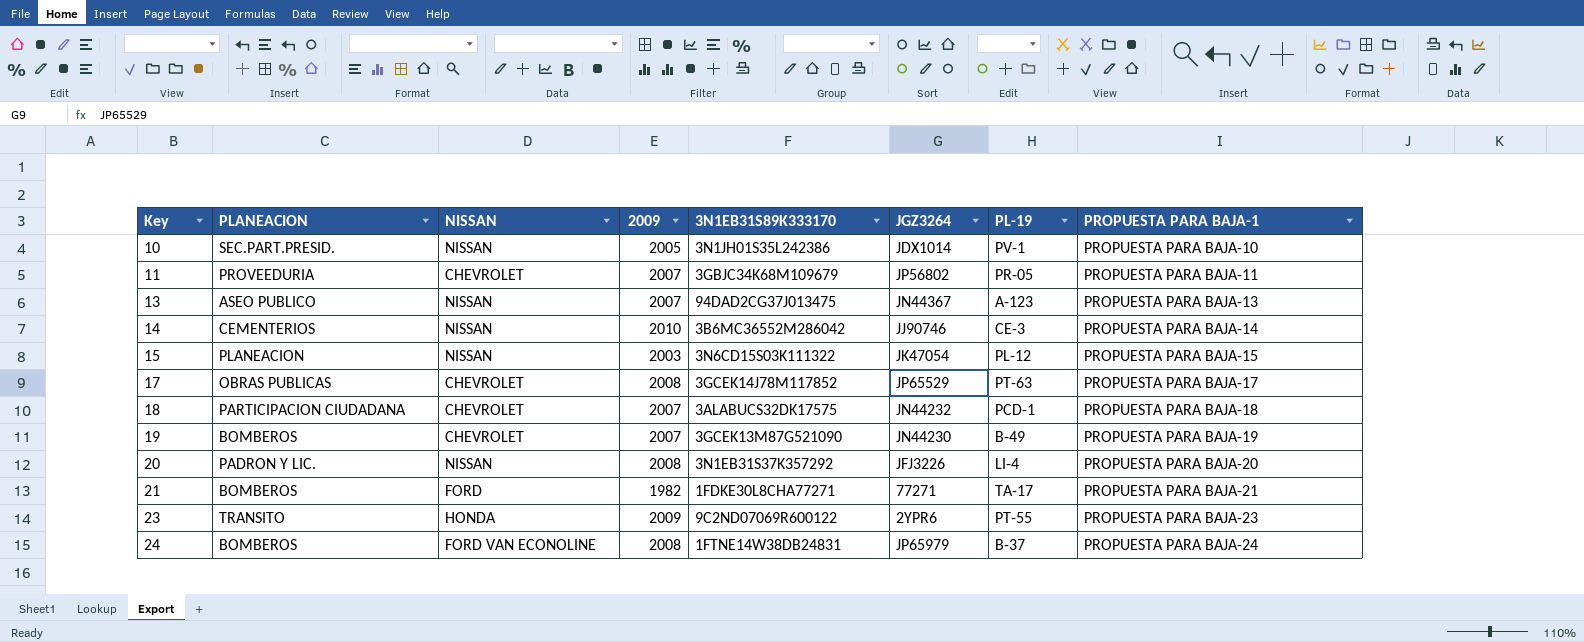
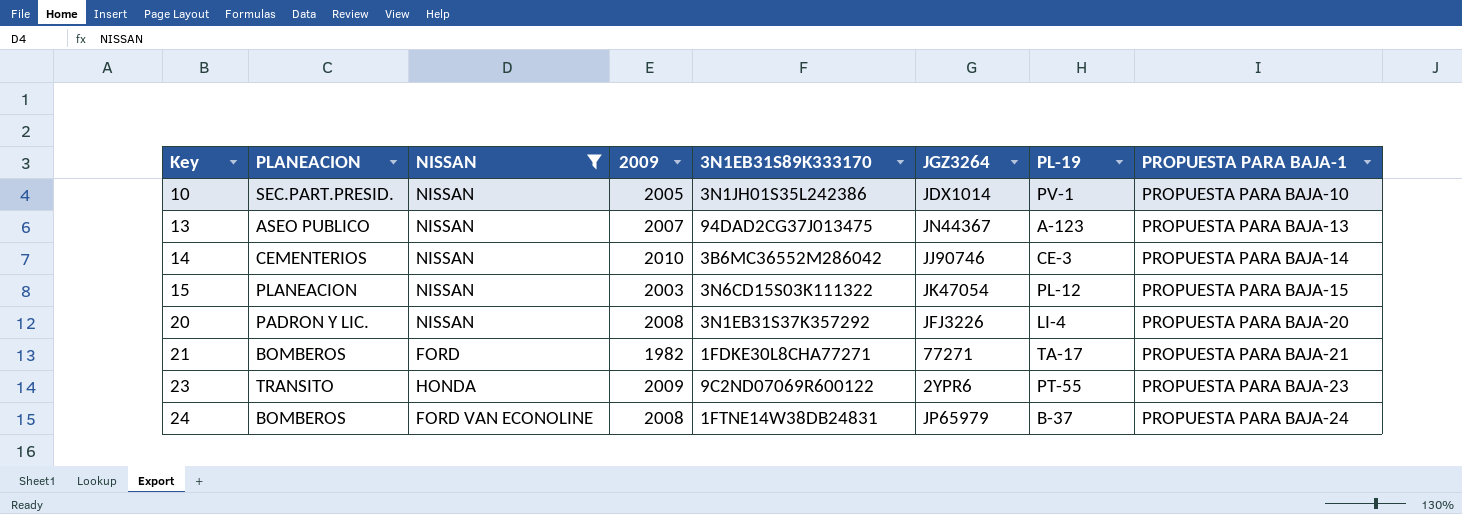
filter: none -> NISSAN != CHEVROLET

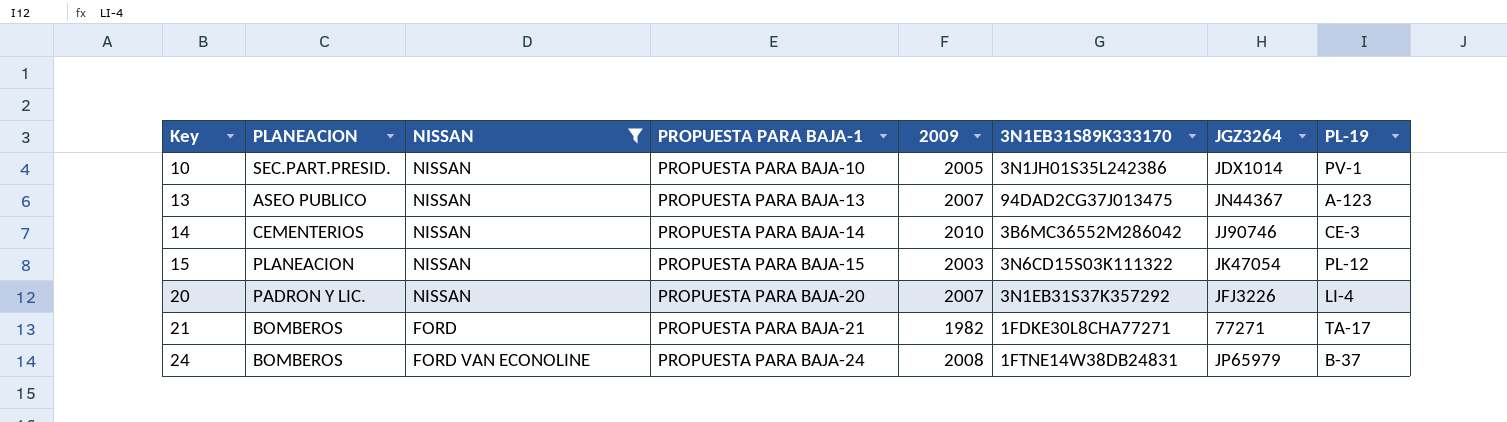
column PROPUESTA PARA BAJA-1 | position: 8 -> 4
row 23: TRANSITO | HONDA | 2009 | 9C2ND07069R600122 | 2YPR6 | PT-55 | PROPUESTA PARA BAJA-23 -> none
20 | 2009: 2008 -> 2007

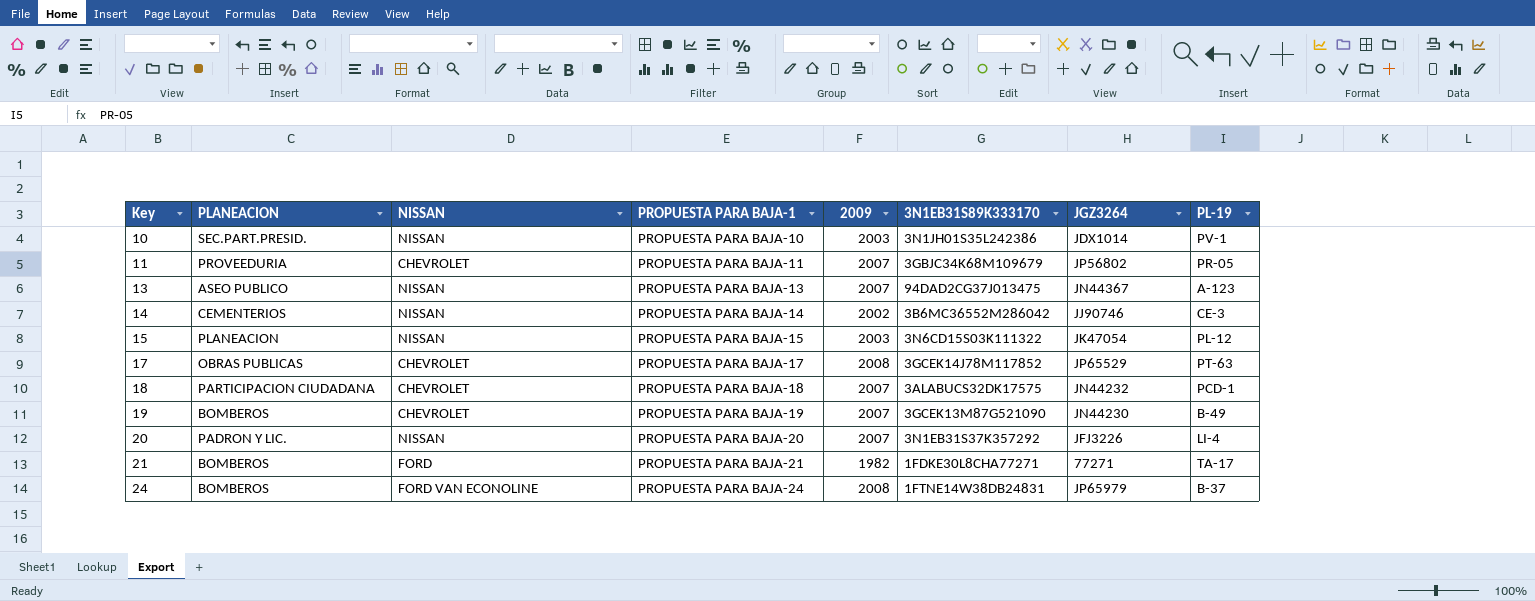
filter: NISSAN != CHEVROLET -> none
10 | 2009: 2005 -> 2003
14 | 2009: 2010 -> 2002

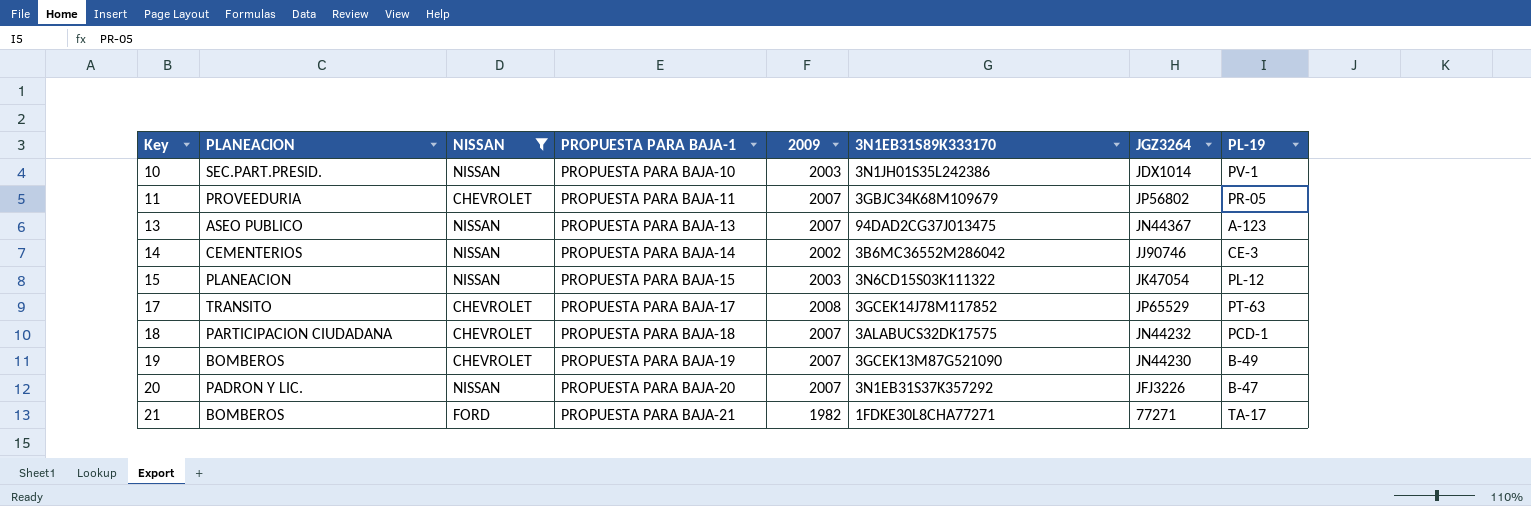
filter: none -> NISSAN != FORD VAN ECONOLINE
17 | PLANEACION: OBRAS PUBLICAS -> TRANSITO
20 | PL-19: LI-4 -> B-47

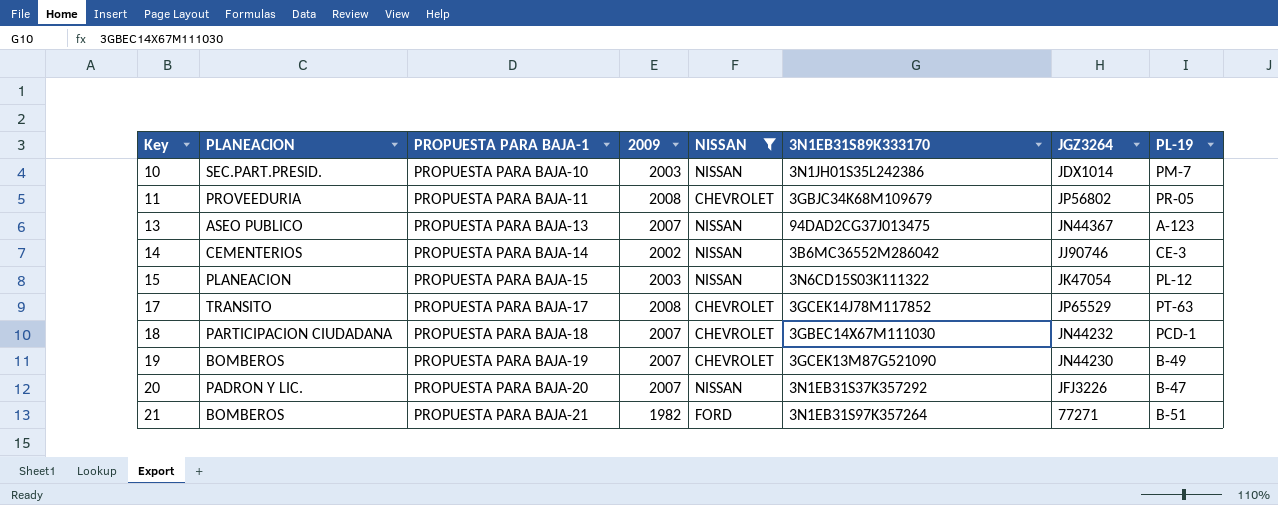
column NISSAN | position: 3 -> 5
10 | PL-19: PV-1 -> PM-7
11 | 2009: 2007 -> 2008
18 | 3N1EB31S89K333170: 3ALABUCS32DK17575 -> 3GBEC14X67M111030
21 | 3N1EB31S89K333170: 1FDKE30L8CHA77271 -> 3N1EB31S97K357264
21 | PL-19: TA-17 -> B-51

